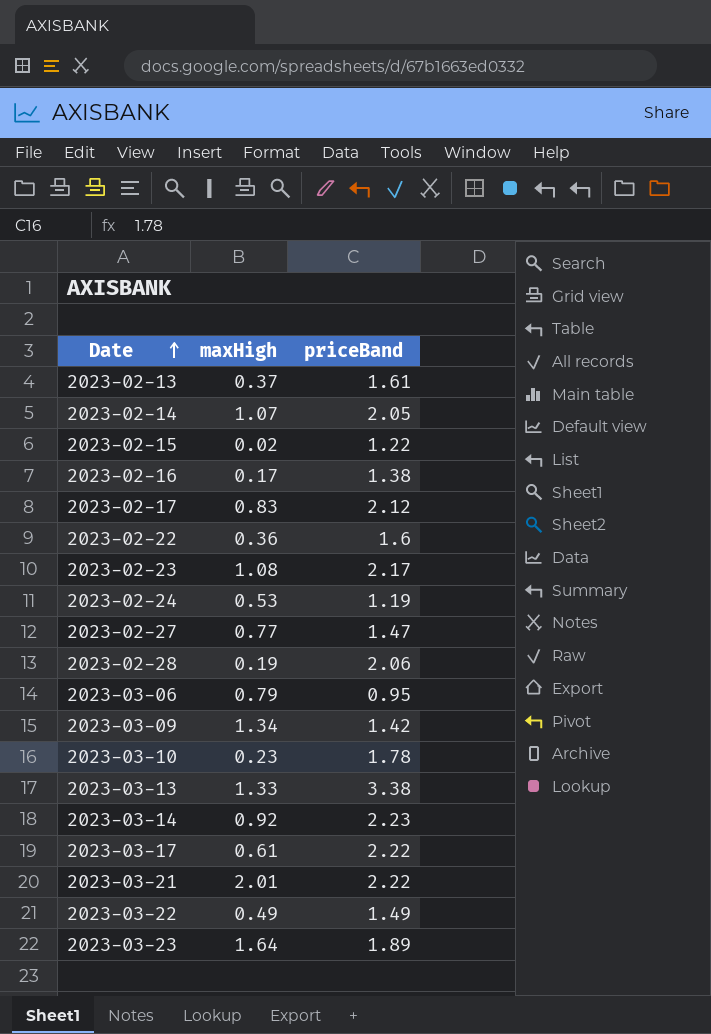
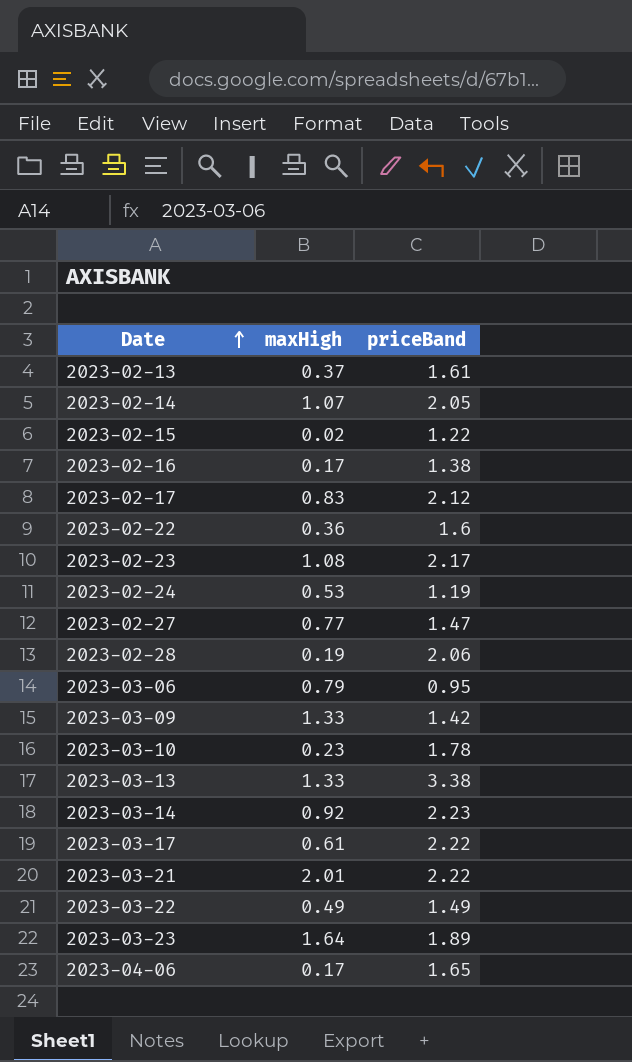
2023-03-09 | maxHigh: 1.34 -> 1.33
row 2023-04-06: none -> 0.17 | 1.65

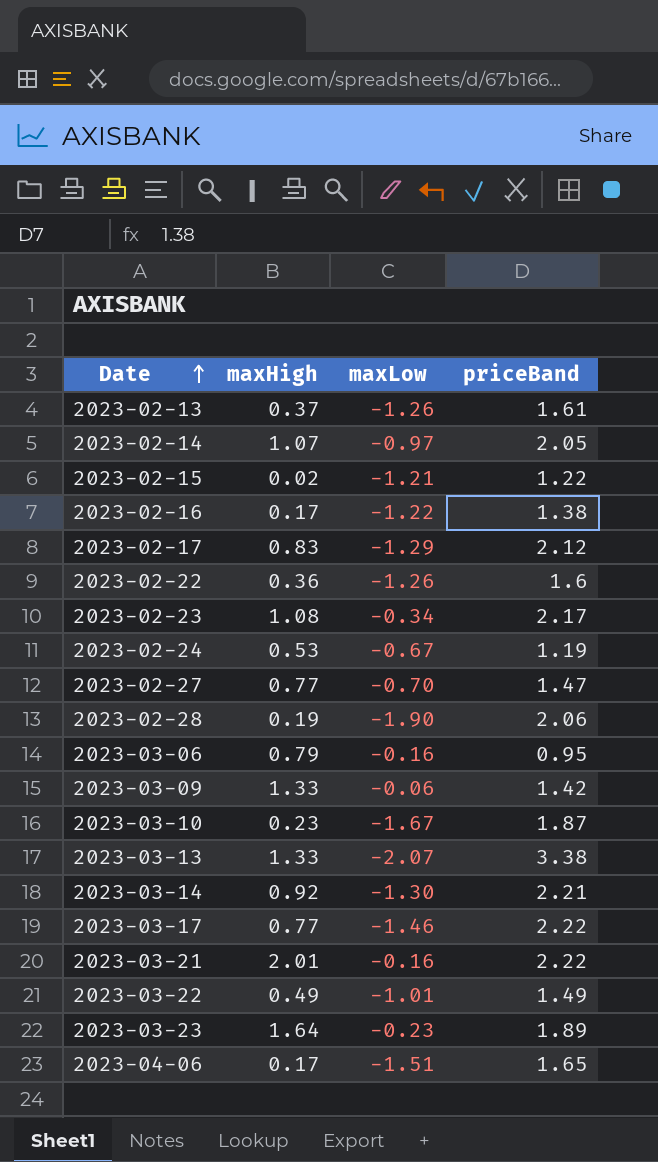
column maxLow | position: none -> 3
2023-03-10 | priceBand: 1.78 -> 1.87
2023-03-14 | priceBand: 2.23 -> 2.21
2023-03-17 | maxHigh: 0.61 -> 0.77

